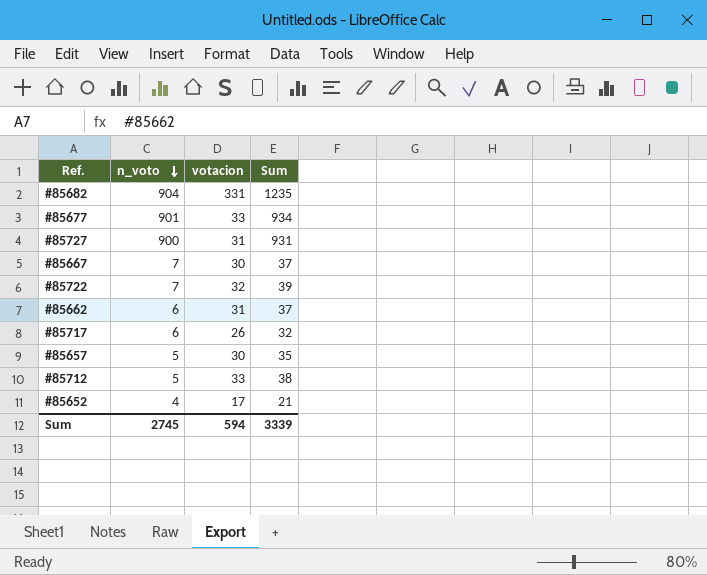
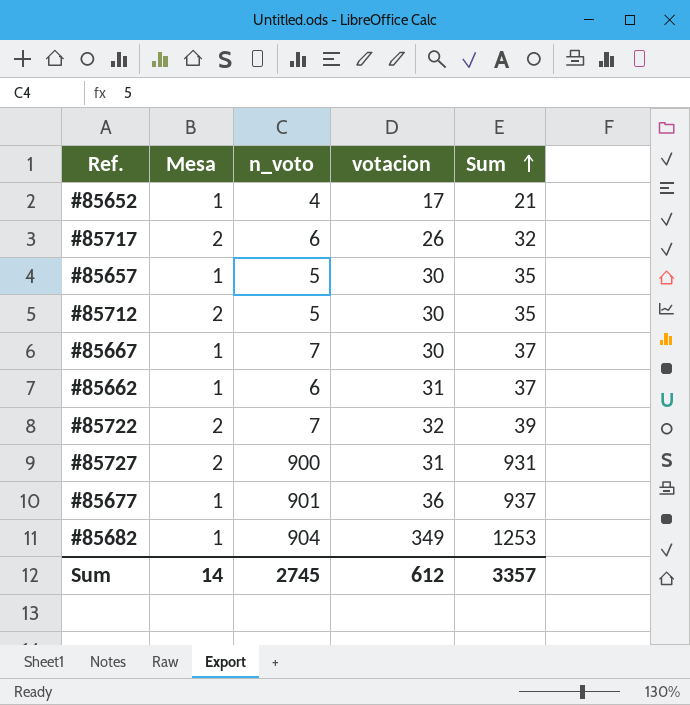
row order: n_voto descending -> Sum ascending
column Mesa | position: none -> 2
#85712 | votacion: 33 -> 30
#85712 | Sum: 38 -> 35
#85677 | votacion: 33 -> 36
#85677 | Sum: 934 -> 937
#85682 | votacion: 331 -> 349
#85682 | Sum: 1235 -> 1253
Sum | votacion: 594 -> 612
Sum | Sum: 3339 -> 3357

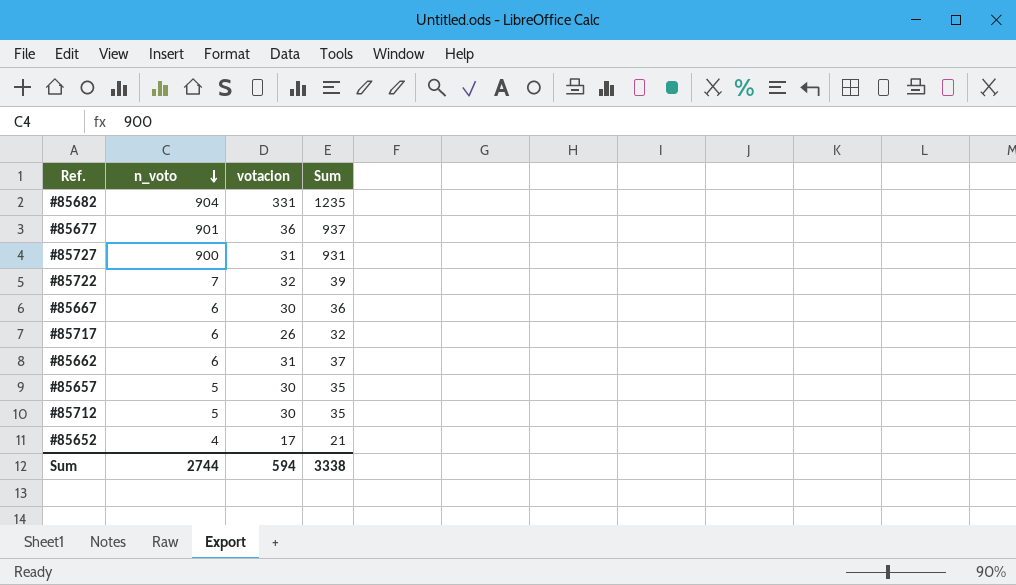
row order: Sum ascending -> n_voto descending
column Mesa | position: 2 -> none
#85682 | votacion: 349 -> 331
#85682 | Sum: 1253 -> 1235
#85667 | n_voto: 7 -> 6
#85667 | Sum: 37 -> 36
Sum | n_voto: 2745 -> 2744
Sum | votacion: 612 -> 594
Sum | Sum: 3357 -> 3338

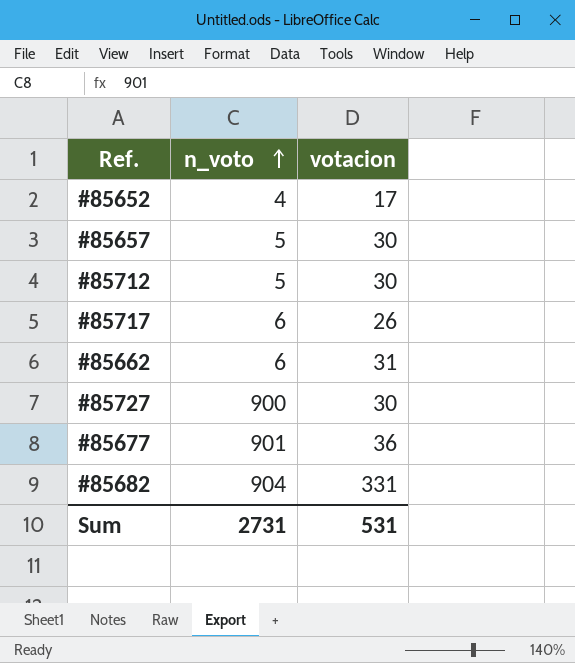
row order: n_voto descending -> n_voto ascending
column Sum | formula: [n_voto] + [votacion] -> none
row #85722: 7 | 32 | 39 -> none
row #85667: 6 | 30 | 36 -> none
#85727 | votacion: 31 -> 30
Sum | n_voto: 2744 -> 2731
Sum | votacion: 594 -> 531

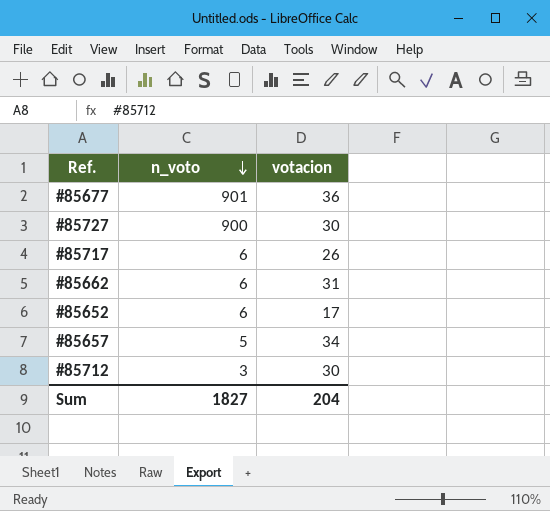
row order: n_voto ascending -> n_voto descending
row #85682: 904 | 331 -> none
#85652 | n_voto: 4 -> 6
#85657 | votacion: 30 -> 34
#85712 | n_voto: 5 -> 3
Sum | n_voto: 2731 -> 1827
Sum | votacion: 531 -> 204

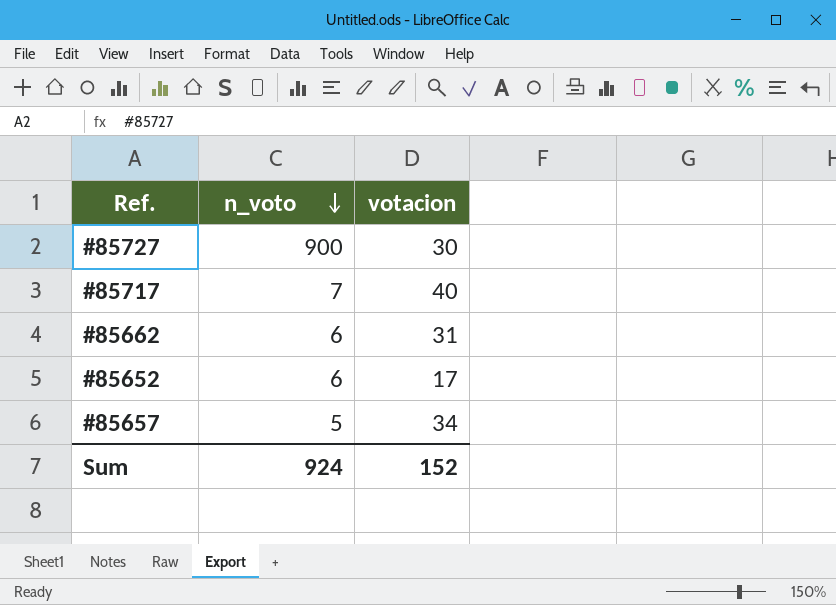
row #85677: 901 | 36 -> none
row #85712: 3 | 30 -> none
#85717 | n_voto: 6 -> 7
#85717 | votacion: 26 -> 40
Sum | n_voto: 1827 -> 924
Sum | votacion: 204 -> 152

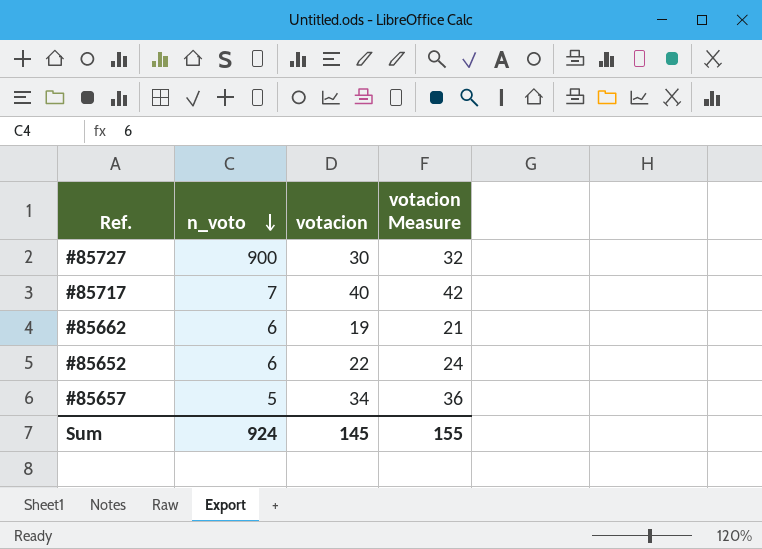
column votacion Measure | formula: none -> [votacion] + 2
#85662 | votacion: 31 -> 19
#85652 | votacion: 17 -> 22
Sum | votacion: 152 -> 145

